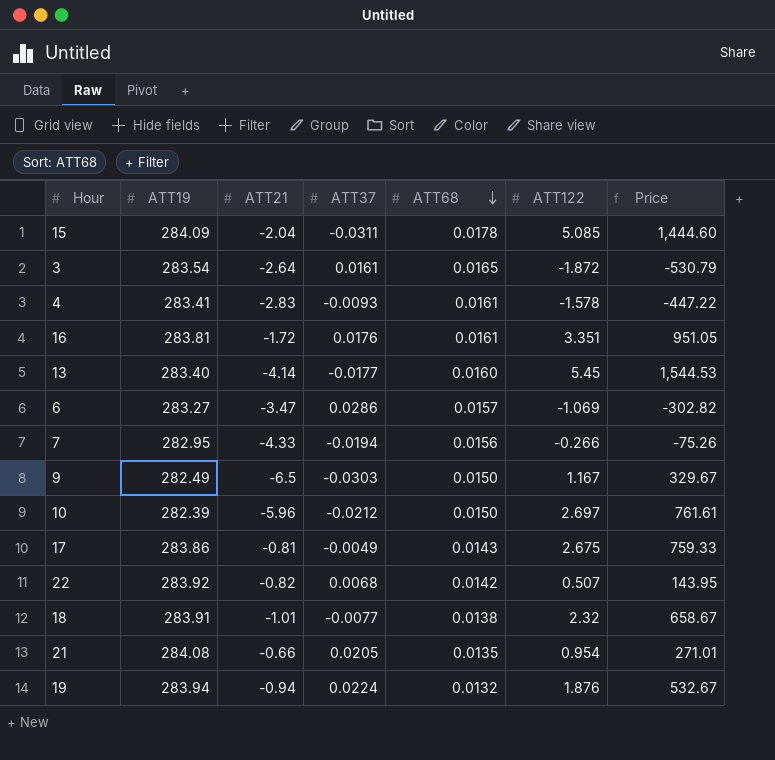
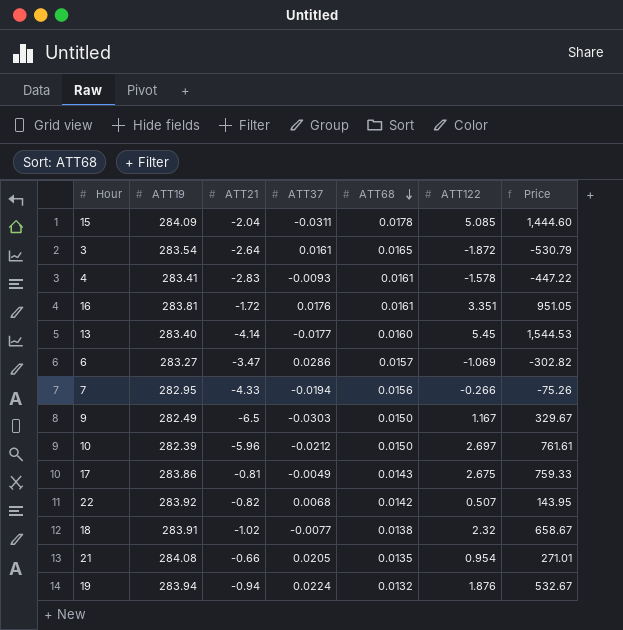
18 | ATT21: -1.01 -> -1.02

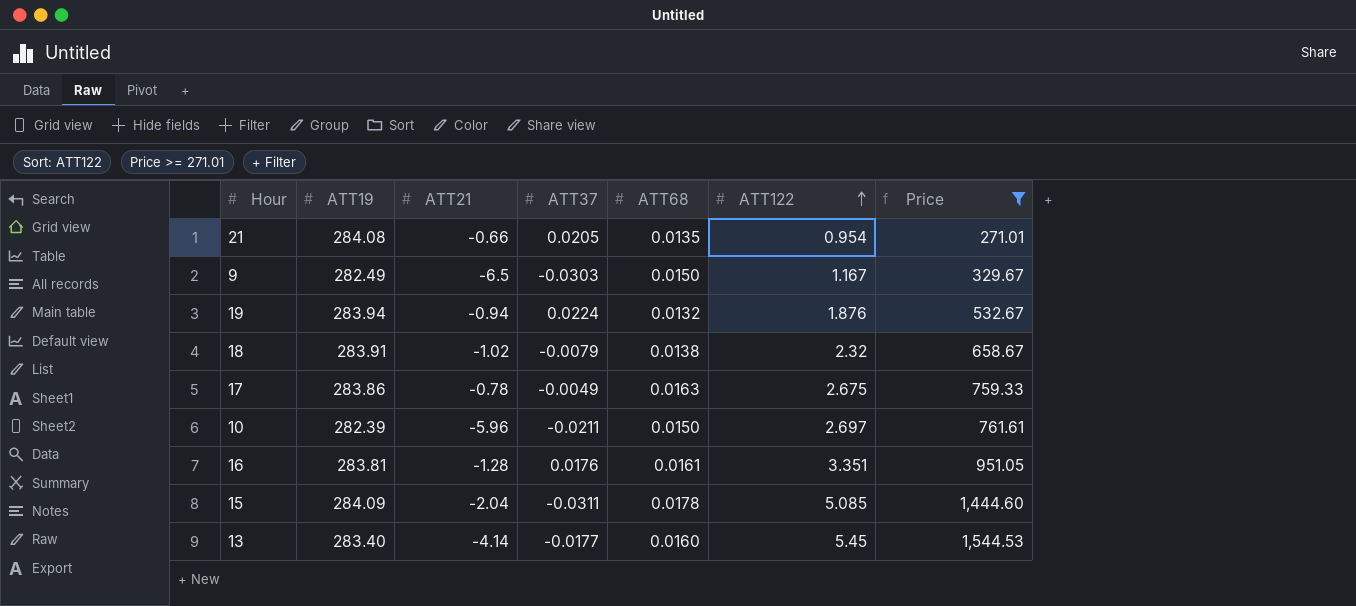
filter: none -> Price >= 271.01
row order: ATT68 descending -> ATT122 ascending
18 | ATT37: -0.0077 -> -0.0079
17 | ATT21: -0.81 -> -0.78
17 | ATT68: 0.0143 -> 0.0163
10 | ATT37: -0.0212 -> -0.0211
16 | ATT21: -1.72 -> -1.28

